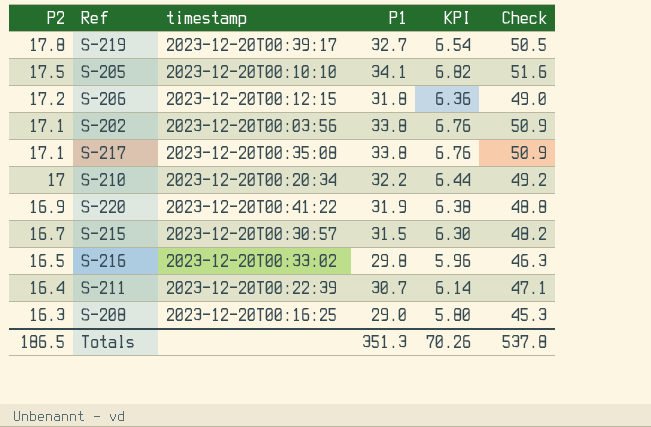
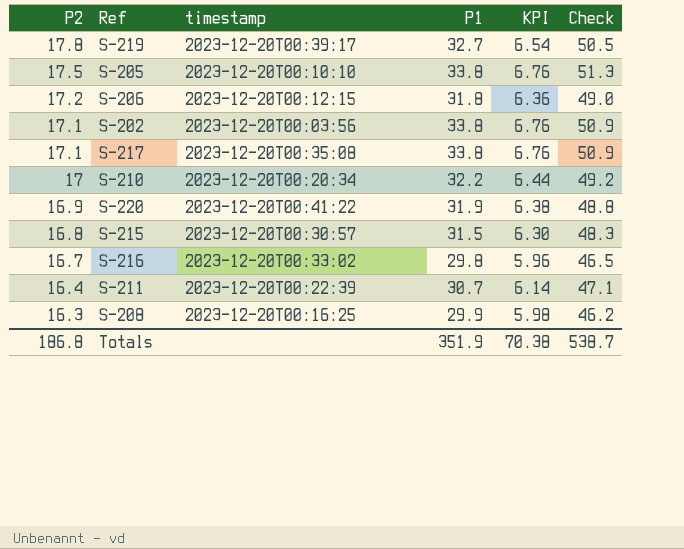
S-205 | P1: 34.1 -> 33.8
S-205 | KPI: 6.82 -> 6.76
S-205 | Check: 51.6 -> 51.3
S-215 | P2: 16.7 -> 16.8
S-215 | Check: 48.2 -> 48.3
S-216 | P2: 16.5 -> 16.7
S-216 | Check: 46.3 -> 46.5
S-208 | P1: 29.0 -> 29.9
S-208 | KPI: 5.80 -> 5.98
S-208 | Check: 45.3 -> 46.2
Totals | P2: 186.5 -> 186.8
Totals | P1: 351.3 -> 351.9
Totals | KPI: 70.26 -> 70.38
Totals | Check: 537.8 -> 538.7

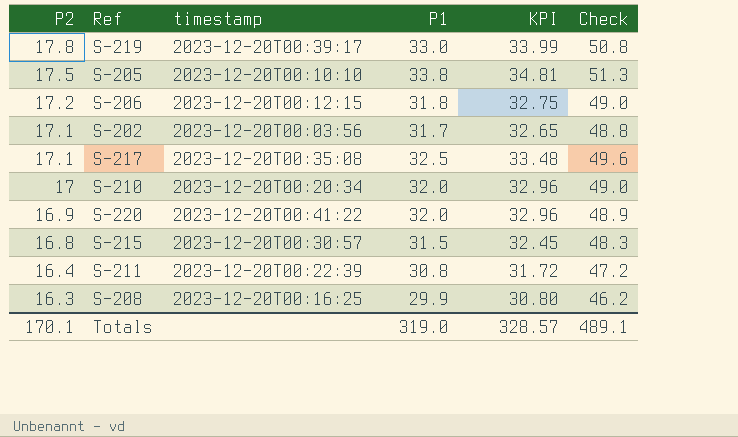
column KPI | formula: [P1] * 0.2 -> [P1] * 1.03
row S-216: 16.7 | 2023-12-20T00:33:02 | 29.8 | 5.96 | 46.5 -> none
S-219 | P1: 32.7 -> 33.0
S-219 | Check: 50.5 -> 50.8
S-202 | P1: 33.8 -> 31.7
S-202 | Check: 50.9 -> 48.8
S-217 | P1: 33.8 -> 32.5
S-217 | Check: 50.9 -> 49.6
S-210 | P1: 32.2 -> 32.0
S-210 | Check: 49.2 -> 49.0
S-220 | P1: 31.9 -> 32.0
S-220 | Check: 48.8 -> 48.9
S-211 | P1: 30.7 -> 30.8
S-211 | Check: 47.1 -> 47.2
Totals | P2: 186.8 -> 170.1
Totals | P1: 351.9 -> 319.0
Totals | KPI: 70.38 -> 328.57
Totals | Check: 538.7 -> 489.1

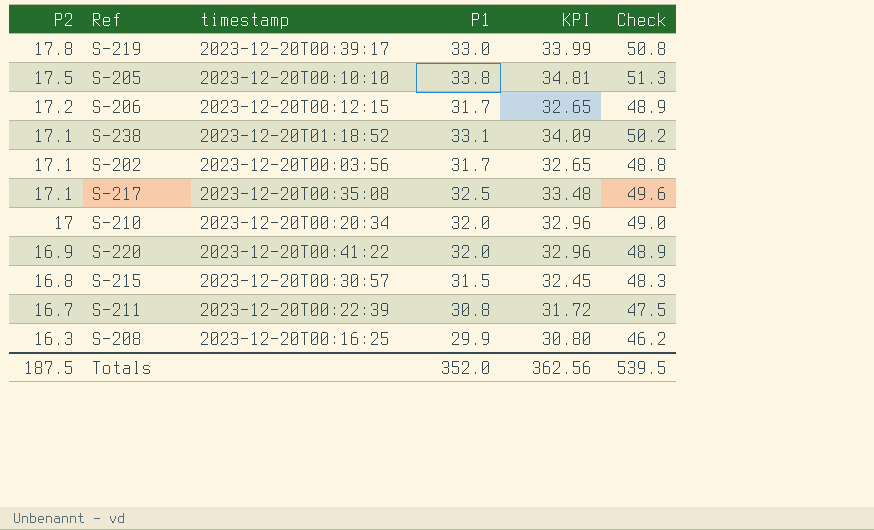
S-206 | P1: 31.8 -> 31.7
S-206 | KPI: 32.75 -> 32.65
S-206 | Check: 49.0 -> 48.9
row S-238: none -> 17.1 | 2023-12-20T01:18:52 | 33.1 | 34.09 | 50.2
S-211 | P2: 16.4 -> 16.7
S-211 | Check: 47.2 -> 47.5
Totals | P2: 170.1 -> 187.5
Totals | P1: 319.0 -> 352.0
Totals | KPI: 328.57 -> 362.56
Totals | Check: 489.1 -> 539.5

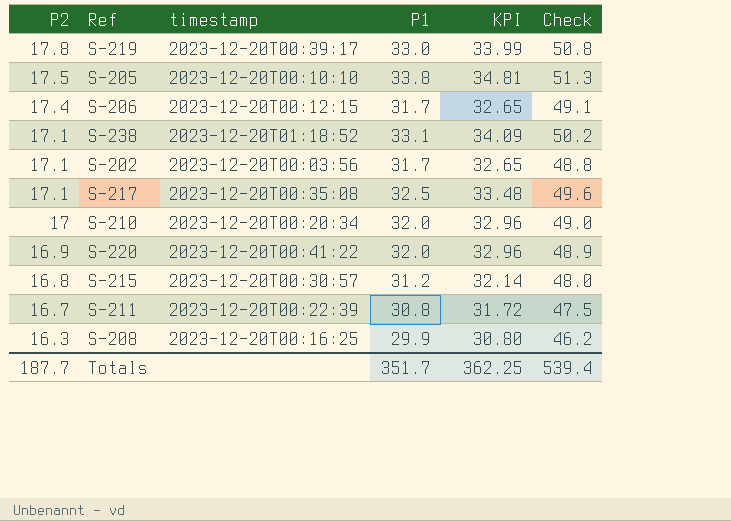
S-206 | P2: 17.2 -> 17.4
S-206 | Check: 48.9 -> 49.1
S-215 | P1: 31.5 -> 31.2
S-215 | KPI: 32.45 -> 32.14
S-215 | Check: 48.3 -> 48.0
Totals | P2: 187.5 -> 187.7
Totals | P1: 352.0 -> 351.7
Totals | KPI: 362.56 -> 362.25
Totals | Check: 539.5 -> 539.4

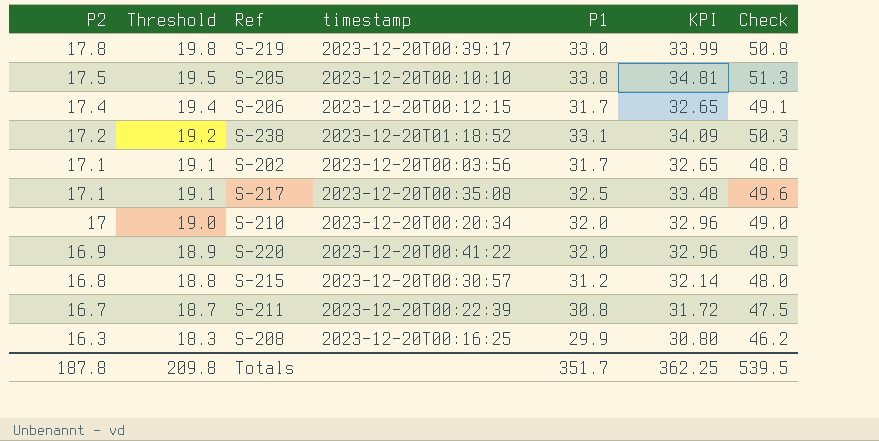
column Threshold | formula: none -> [P2] + 2
S-238 | P2: 17.1 -> 17.2
S-238 | Check: 50.2 -> 50.3
Totals | P2: 187.7 -> 187.8
Totals | Check: 539.4 -> 539.5

